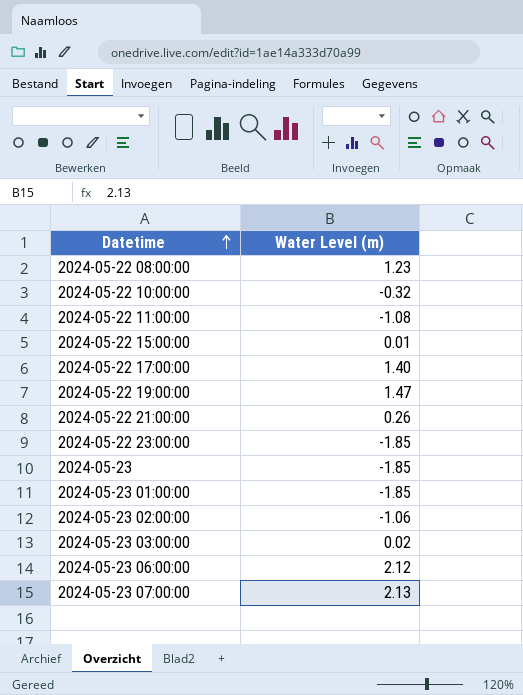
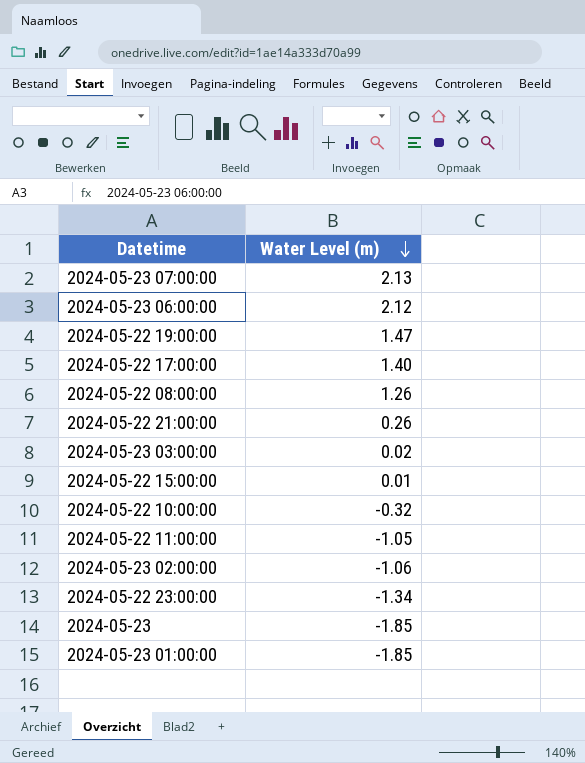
row order: Datetime ascending -> Water Level (m) descending
2024-05-22 08:00:00 | Water Level (m): 1.23 -> 1.26
2024-05-22 11:00:00 | Water Level (m): -1.08 -> -1.05
2024-05-22 23:00:00 | Water Level (m): -1.85 -> -1.34

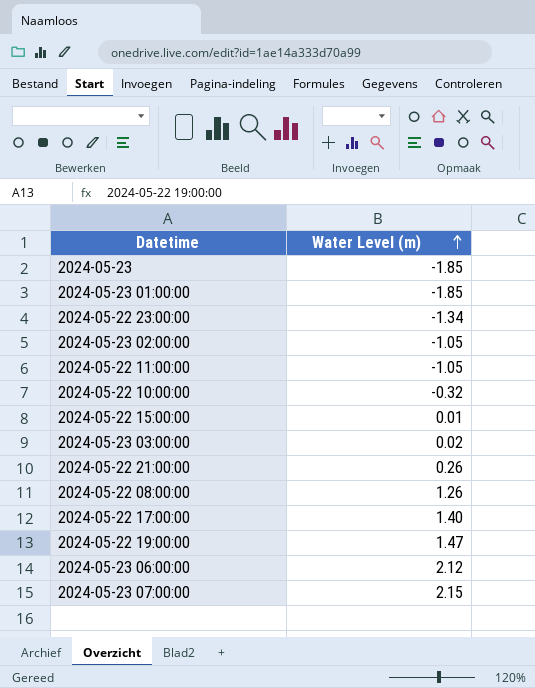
row order: Water Level (m) descending -> Water Level (m) ascending
2024-05-23 02:00:00 | Water Level (m): -1.06 -> -1.05
2024-05-23 07:00:00 | Water Level (m): 2.13 -> 2.15

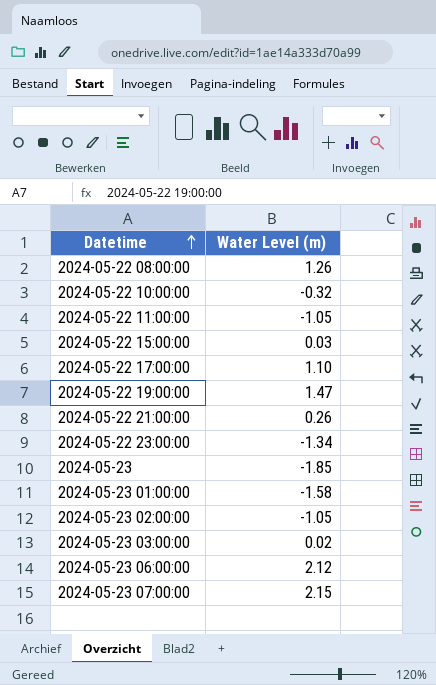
row order: Water Level (m) ascending -> Datetime ascending
2024-05-22 15:00:00 | Water Level (m): 0.01 -> 0.03
2024-05-22 17:00:00 | Water Level (m): 1.40 -> 1.10
2024-05-23 01:00:00 | Water Level (m): -1.85 -> -1.58

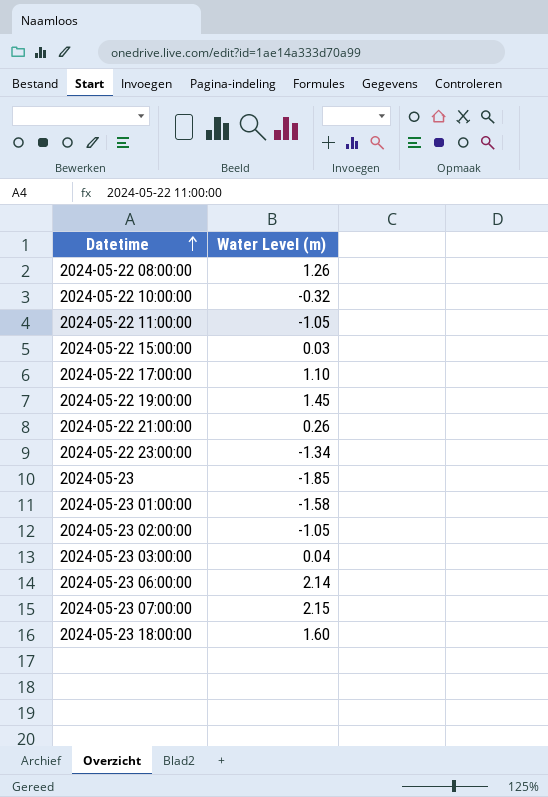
2024-05-22 19:00:00 | Water Level (m): 1.47 -> 1.45
2024-05-23 03:00:00 | Water Level (m): 0.02 -> 0.04
2024-05-23 06:00:00 | Water Level (m): 2.12 -> 2.14
row 2024-05-23 18:00:00: none -> 1.60

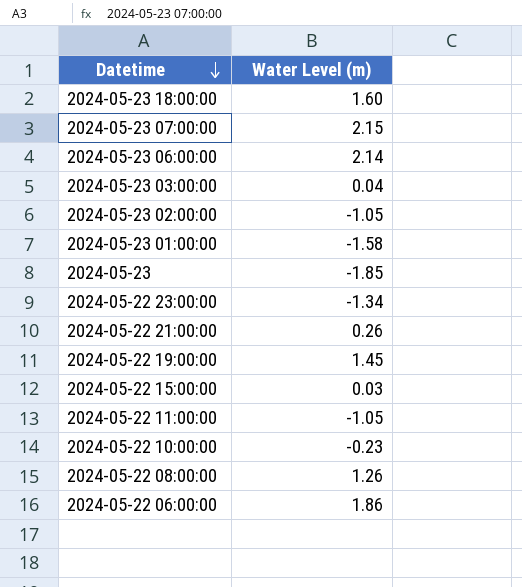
row order: Datetime ascending -> Datetime descending
row 2024-05-22 17:00:00: 1.10 -> none
2024-05-22 10:00:00 | Water Level (m): -0.32 -> -0.23
row 2024-05-22 06:00:00: none -> 1.86

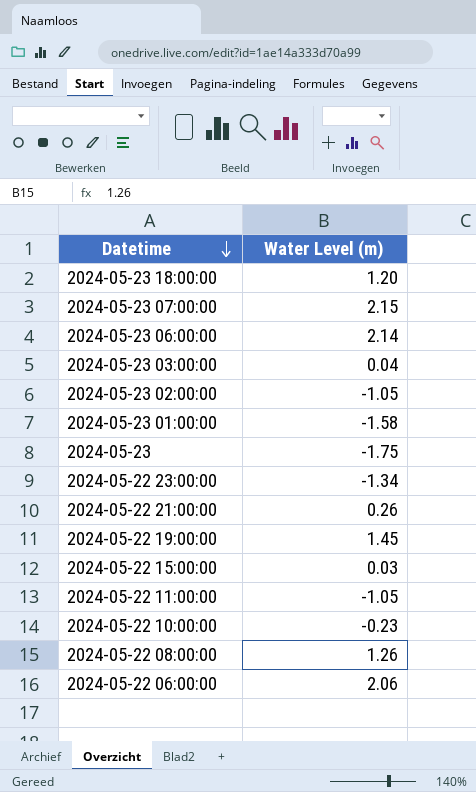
2024-05-23 18:00:00 | Water Level (m): 1.60 -> 1.20
2024-05-23 | Water Level (m): -1.85 -> -1.75
2024-05-22 06:00:00 | Water Level (m): 1.86 -> 2.06

